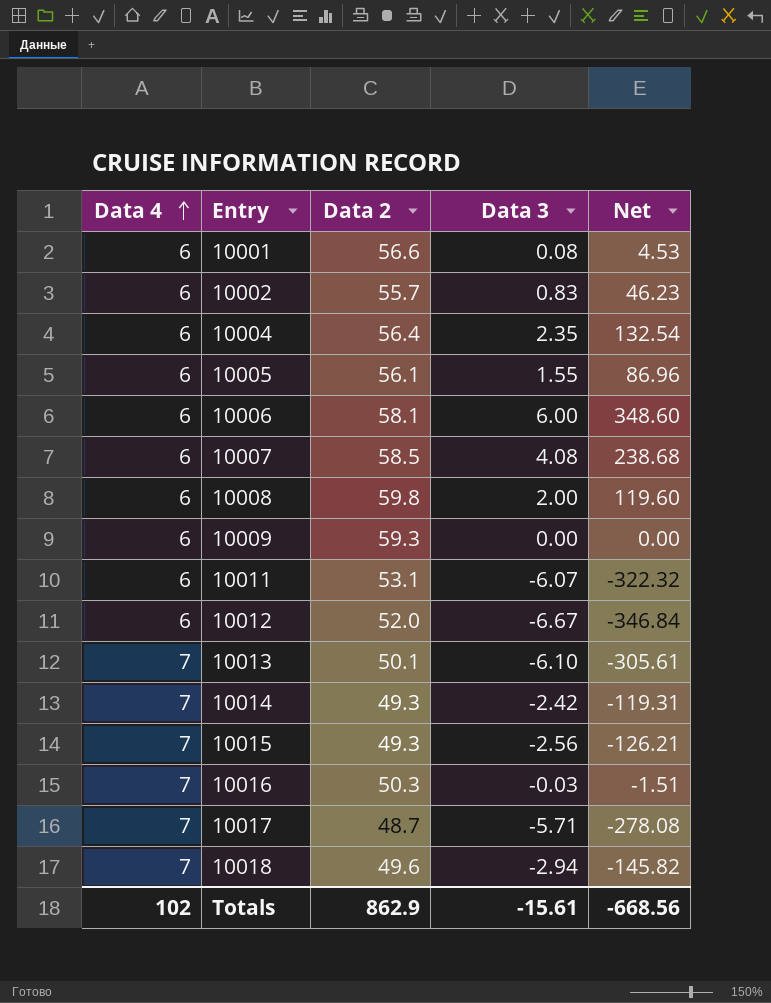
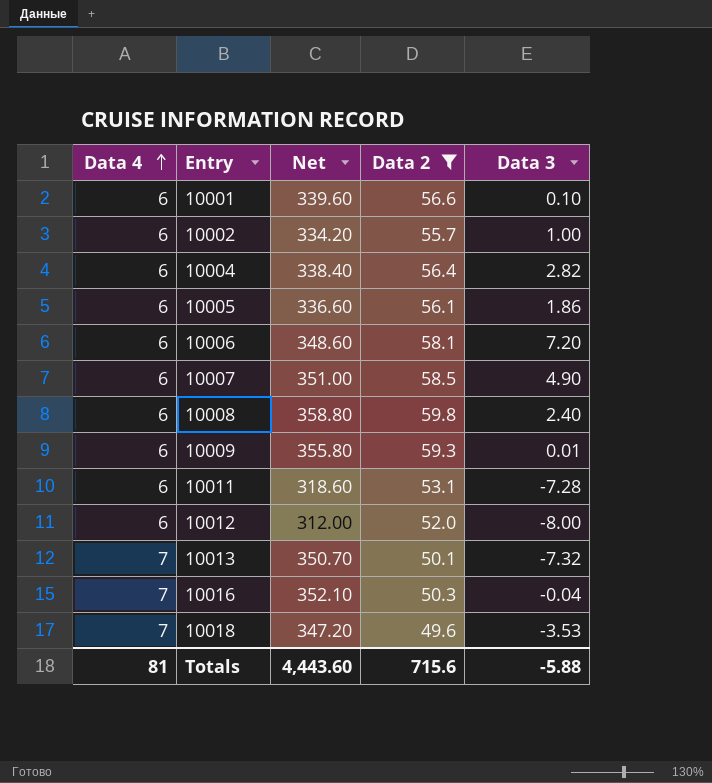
filter: none -> Data 2 >= 49.6
column Net | formula: [Data 2] * [Data 3] -> [Data 4] * [Data 2]
column Net | position: 5 -> 3
10001 | Data 3: 0.08 -> 0.10
10002 | Data 3: 0.83 -> 1.00
10004 | Data 3: 2.35 -> 2.82
10005 | Data 3: 1.55 -> 1.86
10006 | Data 3: 6.00 -> 7.20
10007 | Data 3: 4.08 -> 4.90
10008 | Data 3: 2.00 -> 2.40
10009 | Data 3: 0.00 -> 0.01
10011 | Data 3: -6.07 -> -7.28
10012 | Data 3: -6.67 -> -8.00
10013 | Data 3: -6.10 -> -7.32
10016 | Data 3: -0.03 -> -0.04
10018 | Data 3: -2.94 -> -3.53
Totals | Data 4: 102 -> 81
Totals | Net: -668.56 -> 4,443.60
Totals | Data 2: 862.9 -> 715.6
Totals | Data 3: -15.61 -> -5.88

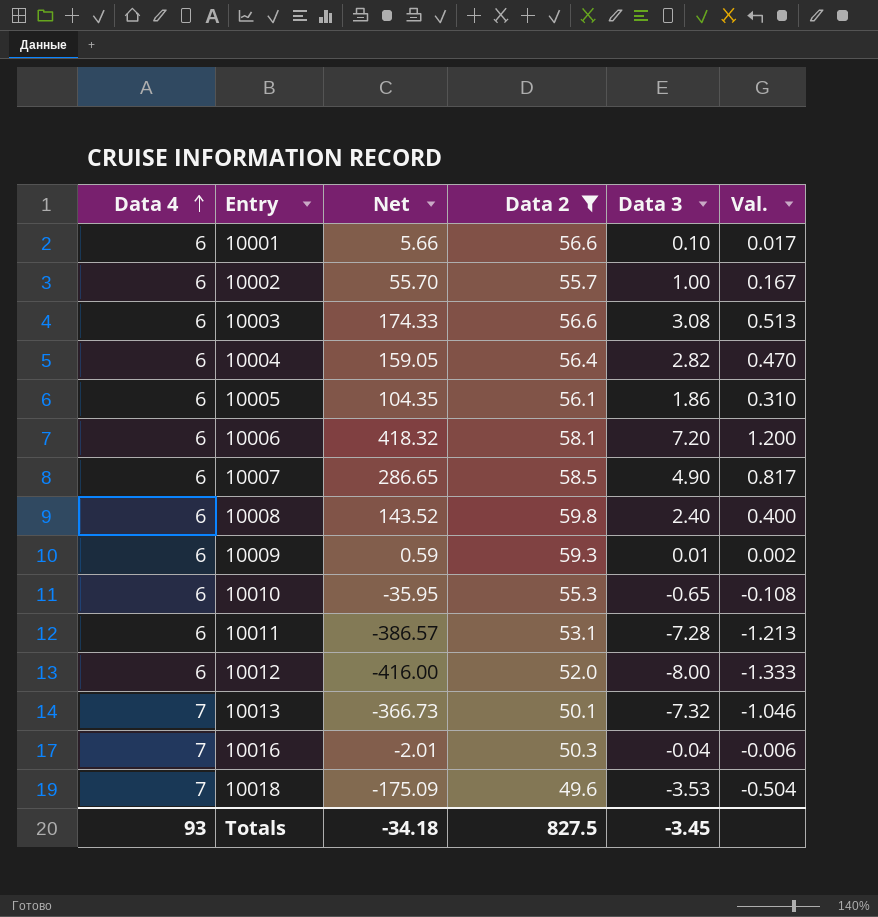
column Net | formula: [Data 4] * [Data 2] -> [Data 2] * [Data 3]
column Val. | formula: none -> [Data 3] / [Data 4]
row 10003: none -> 6 | 174.33 | 56.6 | 3.08 | 0.513
row 10010: none -> 6 | -35.95 | 55.3 | -0.65 | -0.108
Totals | Data 4: 81 -> 93
Totals | Net: 4,443.60 -> -34.18
Totals | Data 2: 715.6 -> 827.5
Totals | Data 3: -5.88 -> -3.45

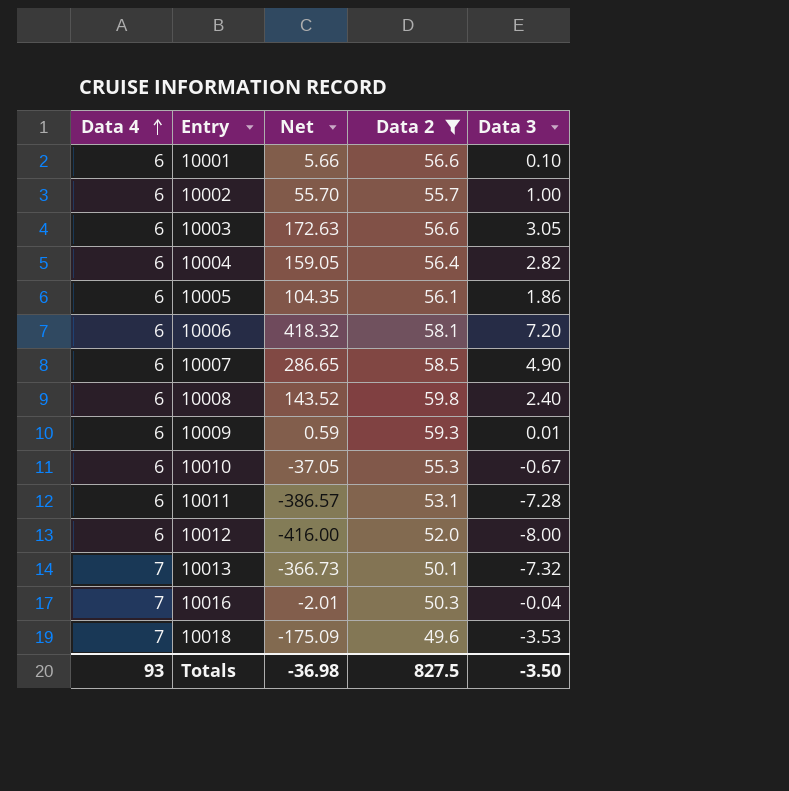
column Val. | formula: [Data 3] / [Data 4] -> none
10003 | Net: 174.33 -> 172.63
10003 | Data 3: 3.08 -> 3.05
10010 | Net: -35.95 -> -37.05
10010 | Data 3: -0.65 -> -0.67
Totals | Net: -34.18 -> -36.98
Totals | Data 3: -3.45 -> -3.50

